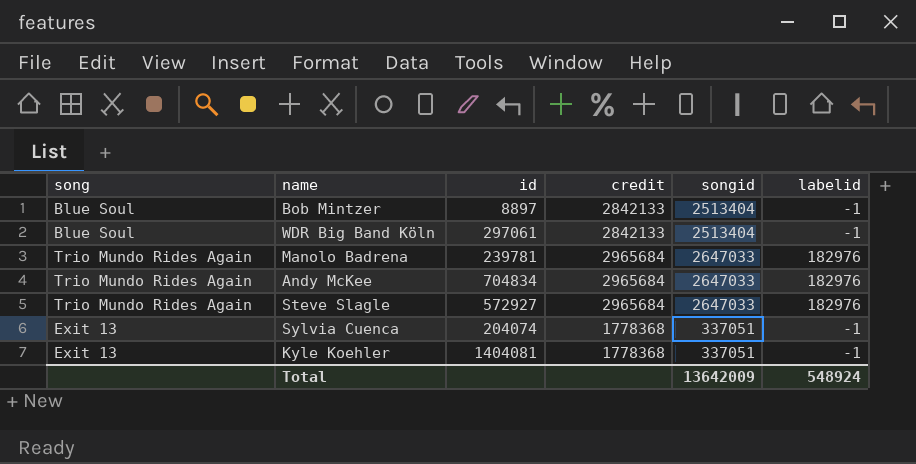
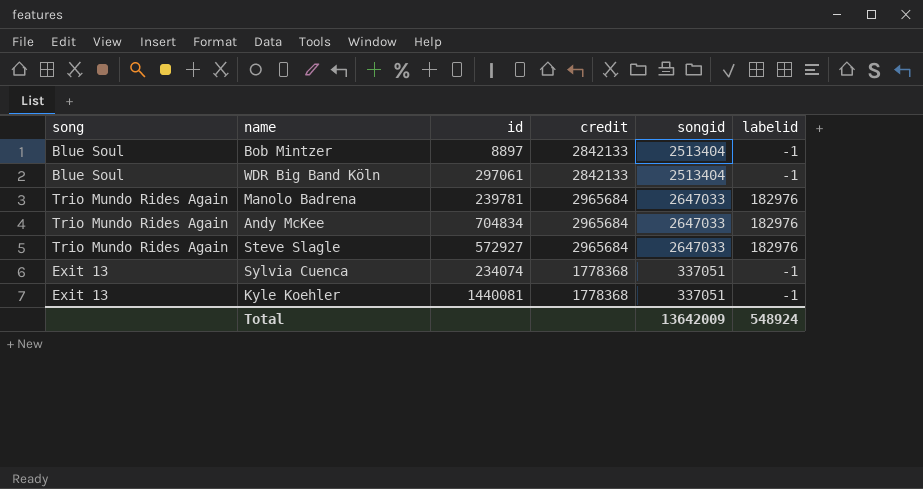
Sylvia Cuenca | id: 204074 -> 234074
Kyle Koehler | id: 1404081 -> 1440081

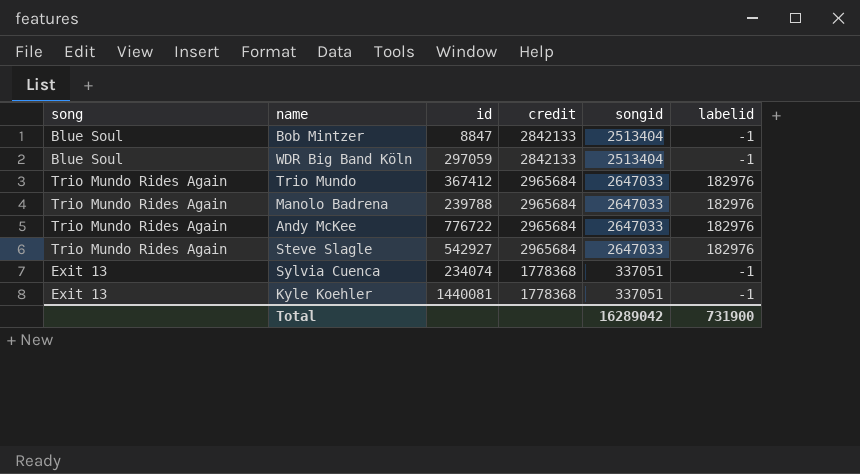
Bob Mintzer | id: 8897 -> 8847
WDR Big Band Köln | id: 297061 -> 297059
row Trio Mundo: none -> Trio Mundo Rides Again | 367412 | 2965684 | 2647033 | 182976
Manolo Badrena | id: 239781 -> 239788
Andy McKee | id: 704834 -> 776722
Steve Slagle | id: 572927 -> 542927
Total | songid: 13642009 -> 16289042
Total | labelid: 548924 -> 731900

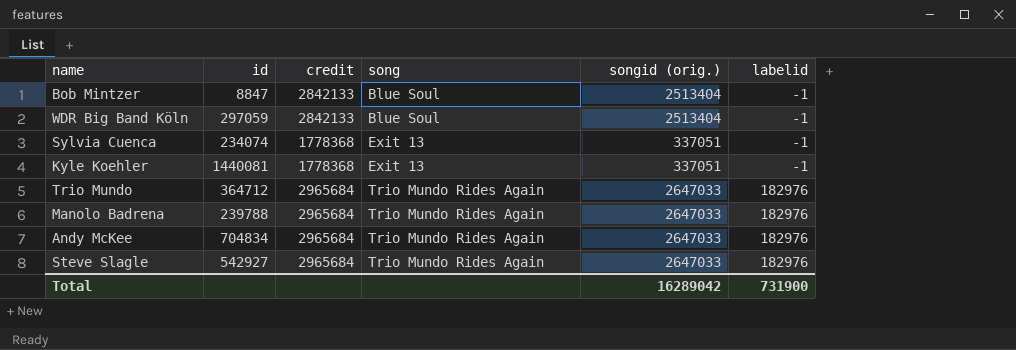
row order: none -> song ascending
column song | position: 1 -> 4
column name: songid -> songid (orig.)
Trio Mundo | id: 367412 -> 364712
Andy McKee | id: 776722 -> 704834

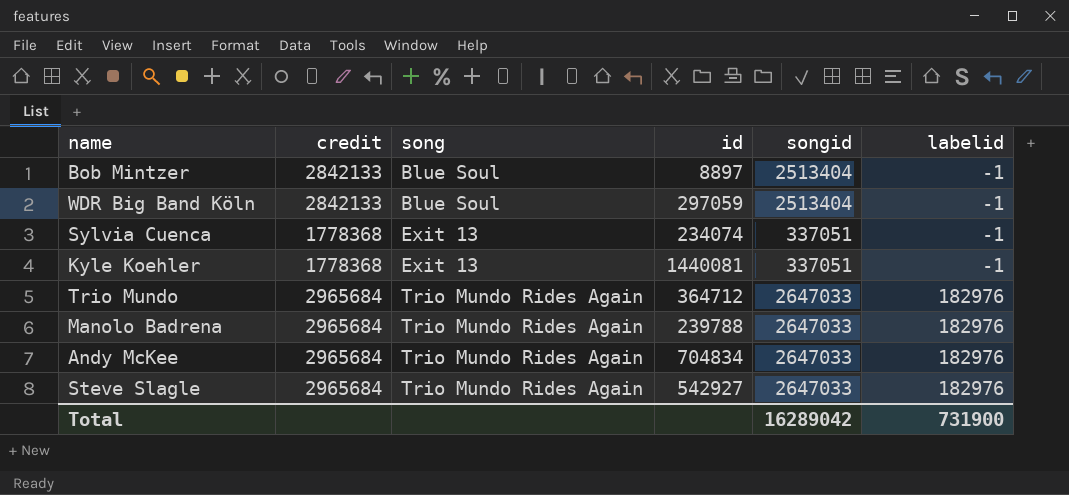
column id | position: 2 -> 4
column name: songid (orig.) -> songid
Bob Mintzer | id: 8847 -> 8897

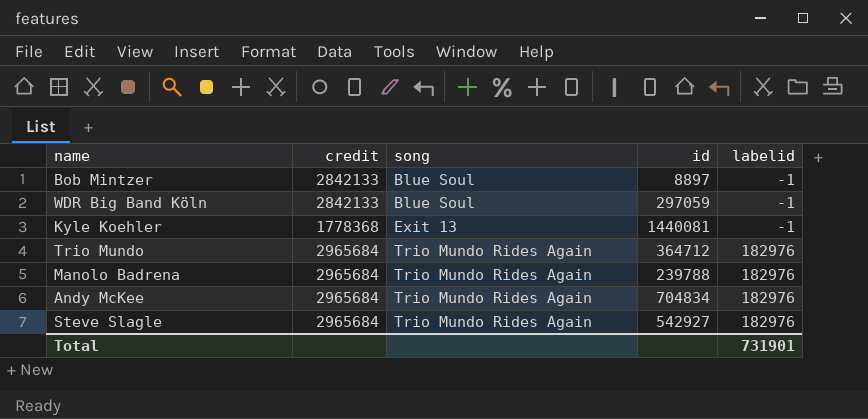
column songid | position: 5 -> none
row Sylvia Cuenca: 1778368 | Exit 13 | 234074 | 337051 | -1 -> none
Total | labelid: 731900 -> 731901

